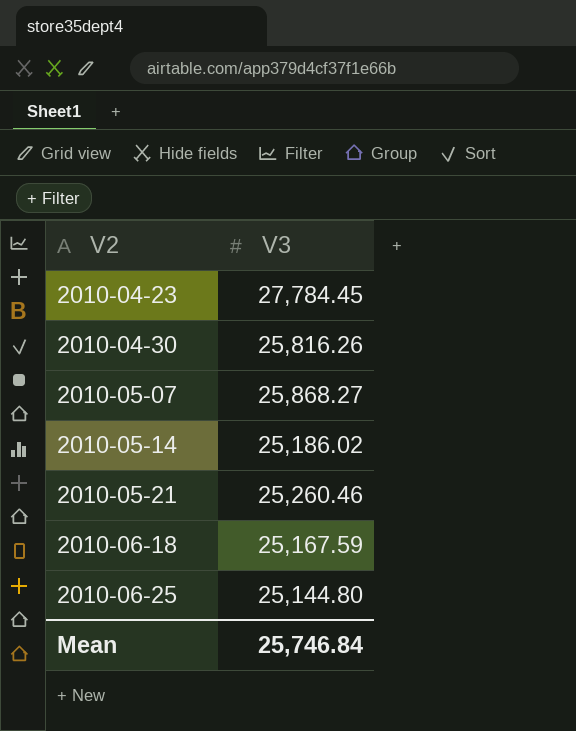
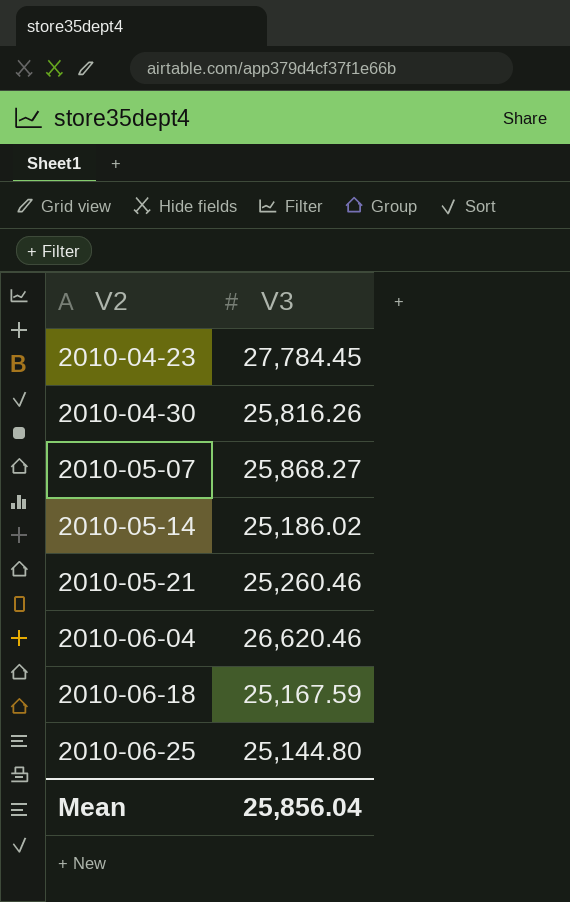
row 2010-06-04: none -> 26,620.46
Mean | V3: 25,746.84 -> 25,856.04

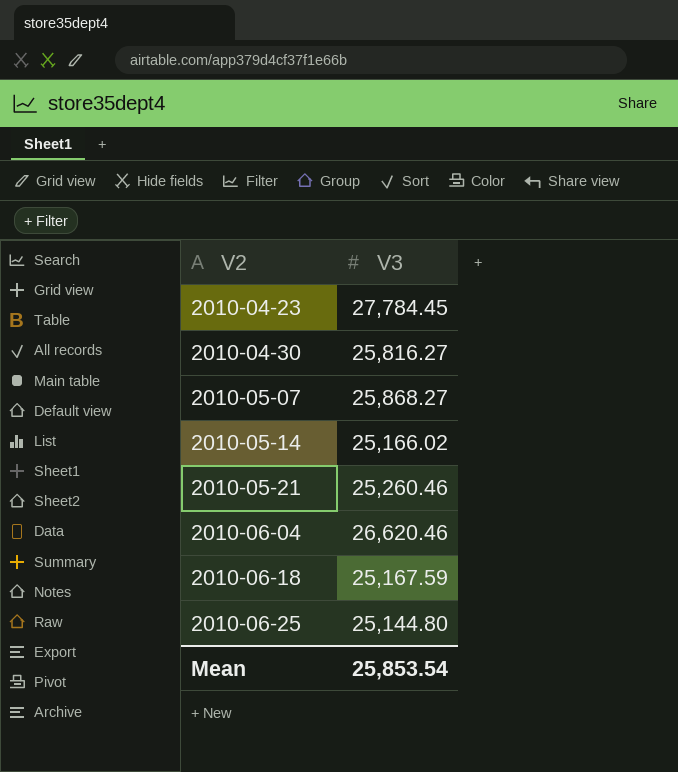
2010-04-30 | V3: 25,816.26 -> 25,816.27
2010-05-14 | V3: 25,186.02 -> 25,166.02
Mean | V3: 25,856.04 -> 25,853.54

